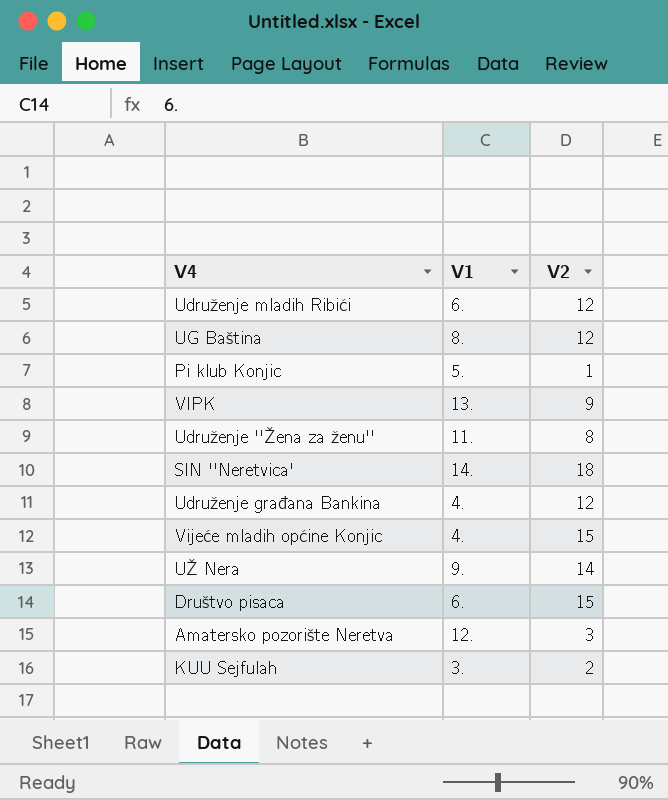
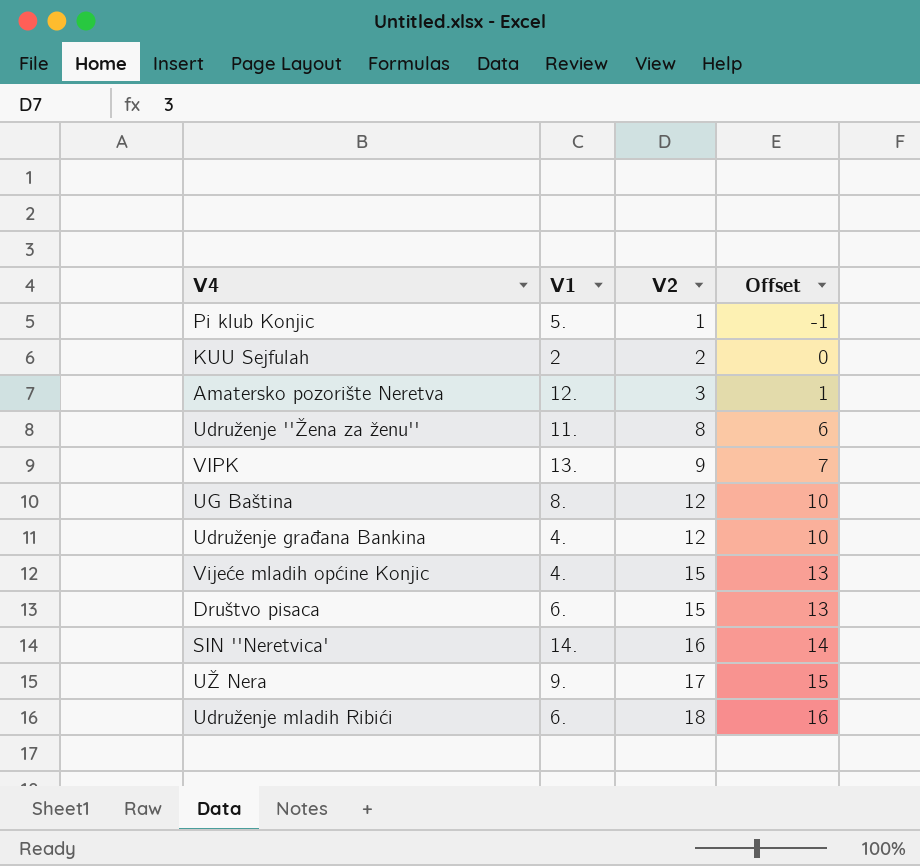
row order: none -> V2 ascending
column Offset | formula: none -> [V2] - 2
KUU Sejfulah | V1: 3. -> 2
SIN ''Neretvica' | V2: 18 -> 16
UŽ Nera | V2: 14 -> 17
Udruženje mladih Ribići | V2: 12 -> 18

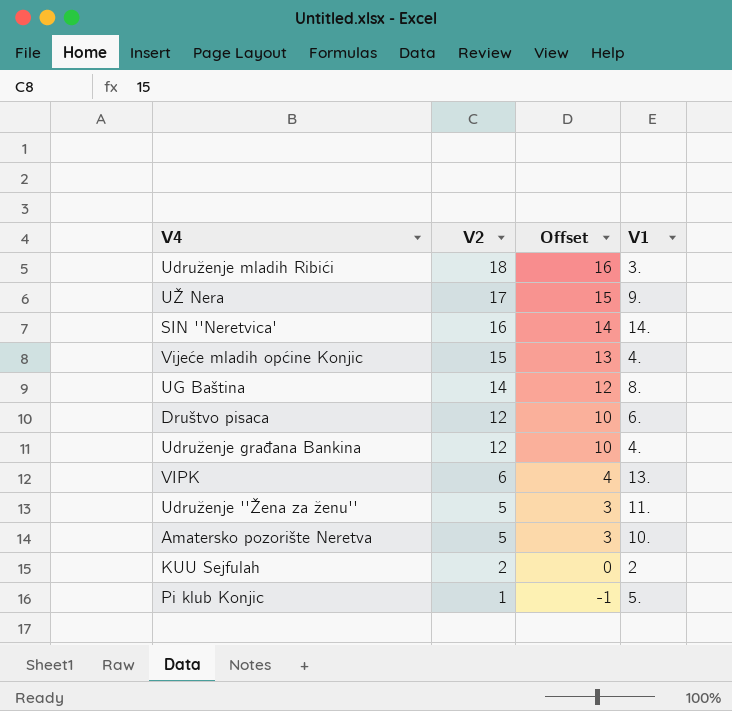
row order: V2 ascending -> V2 descending
column V1 | position: 2 -> 4
Udruženje mladih Ribići | V1: 6. -> 3.
UG Baština | V2: 12 -> 14
UG Baština | Offset: 10 -> 12
Društvo pisaca | V2: 15 -> 12
Društvo pisaca | Offset: 13 -> 10
VIPK | V2: 9 -> 6
VIPK | Offset: 7 -> 4
Udruženje ''Žena za ženu'' | V2: 8 -> 5
Udruženje ''Žena za ženu'' | Offset: 6 -> 3
Amatersko pozorište Neretva | V2: 3 -> 5
Amatersko pozorište Neretva | Offset: 1 -> 3
Amatersko pozorište Neretva | V1: 12. -> 10.

